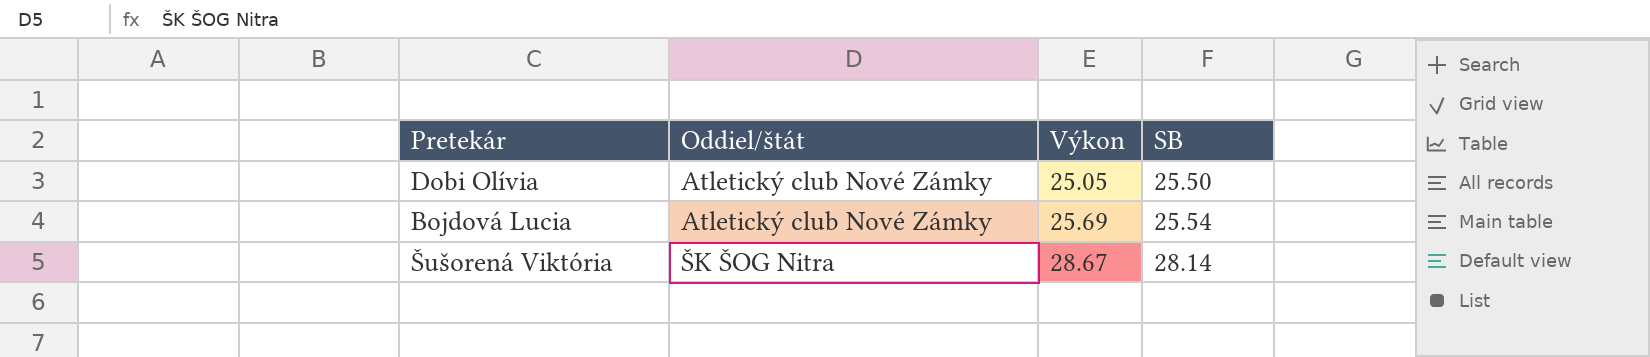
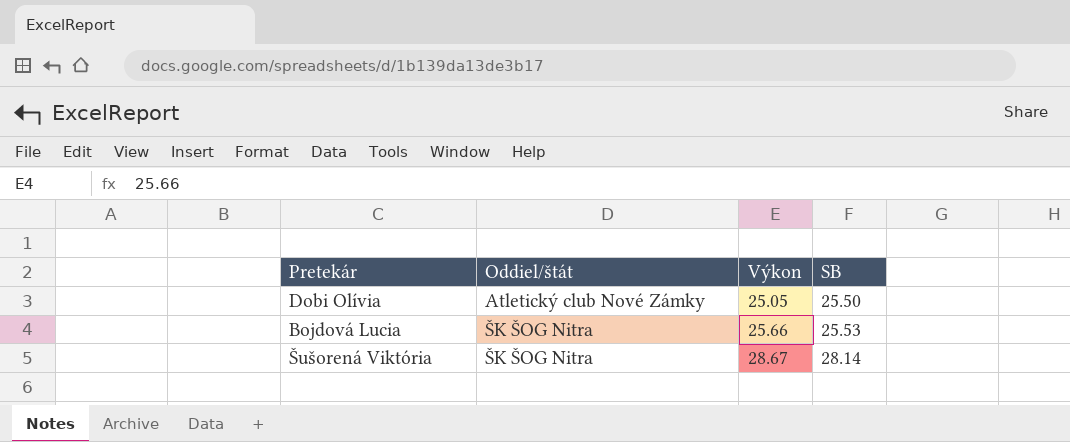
Bojdová Lucia | Oddiel/štát: Atletický club Nové Zámky -> ŠK ŠOG Nitra
Bojdová Lucia | Výkon: 25.69 -> 25.66
Bojdová Lucia | SB: 25.54 -> 25.53

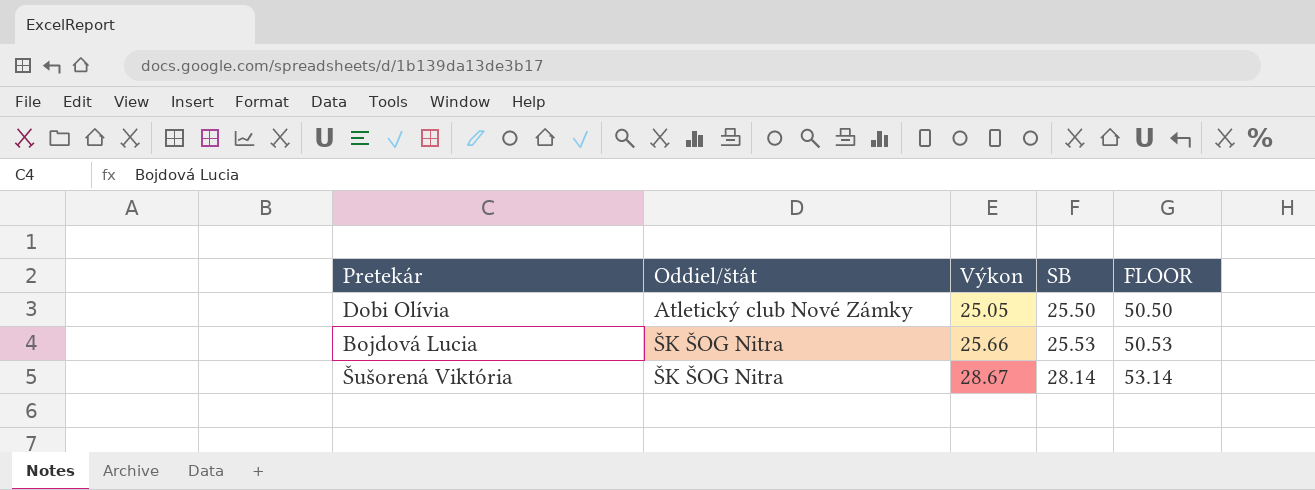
column FLOOR | formula: none -> [SB] + 25

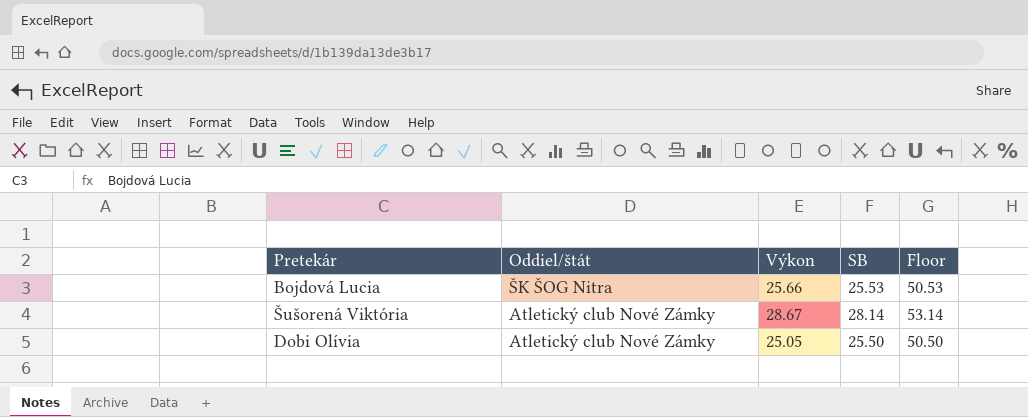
row order: Oddiel/štát ascending -> Oddiel/štát descending
column name: FLOOR -> Floor
Šušorená Viktória | Oddiel/štát: ŠK ŠOG Nitra -> Atletický club Nové Zámky

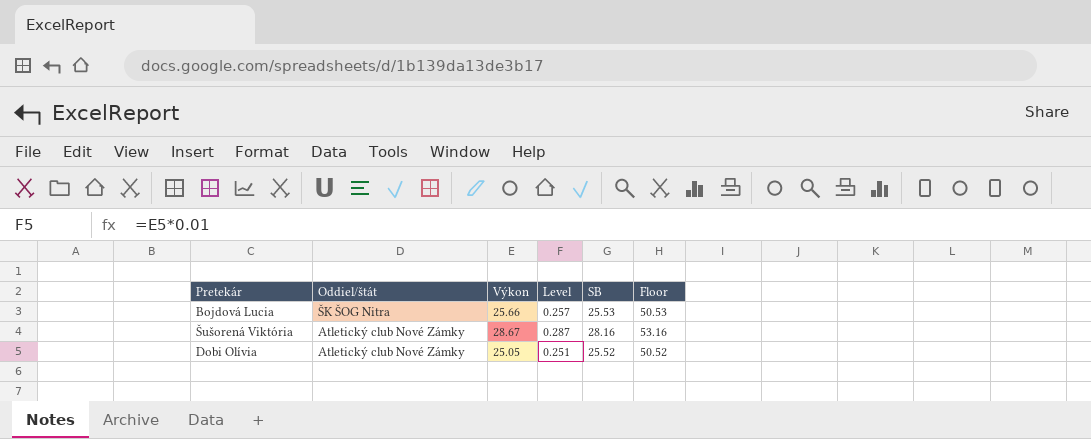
column Level | formula: none -> [Výkon] * 0.01
Šušorená Viktória | SB: 28.14 -> 28.16
Šušorená Viktória | Floor: 53.14 -> 53.16
Dobi Olívia | SB: 25.50 -> 25.52
Dobi Olívia | Floor: 50.50 -> 50.52

